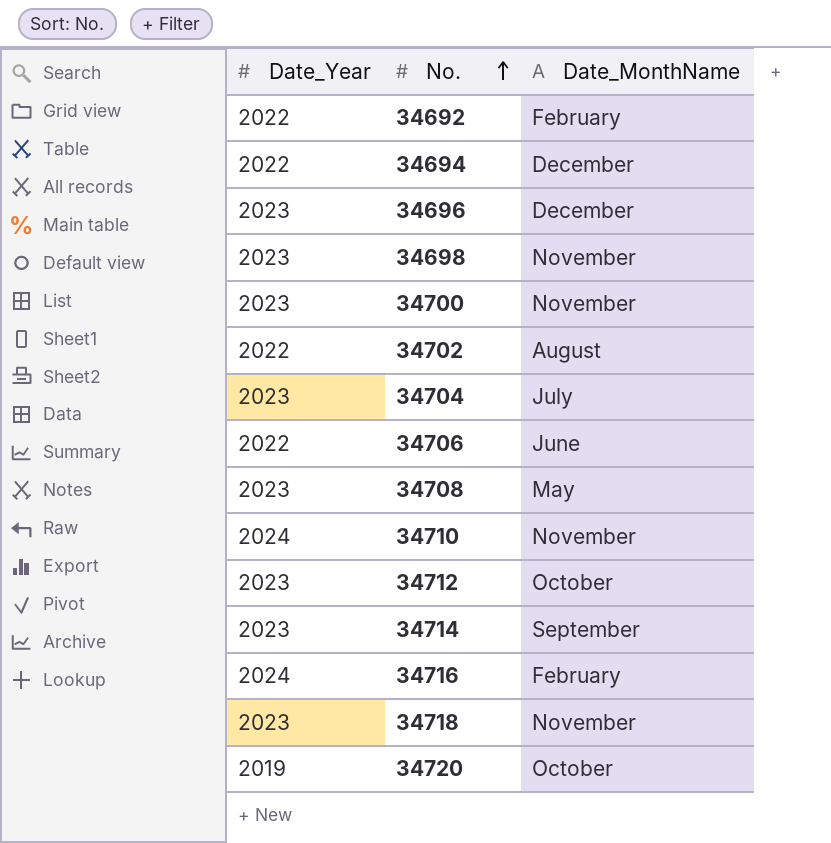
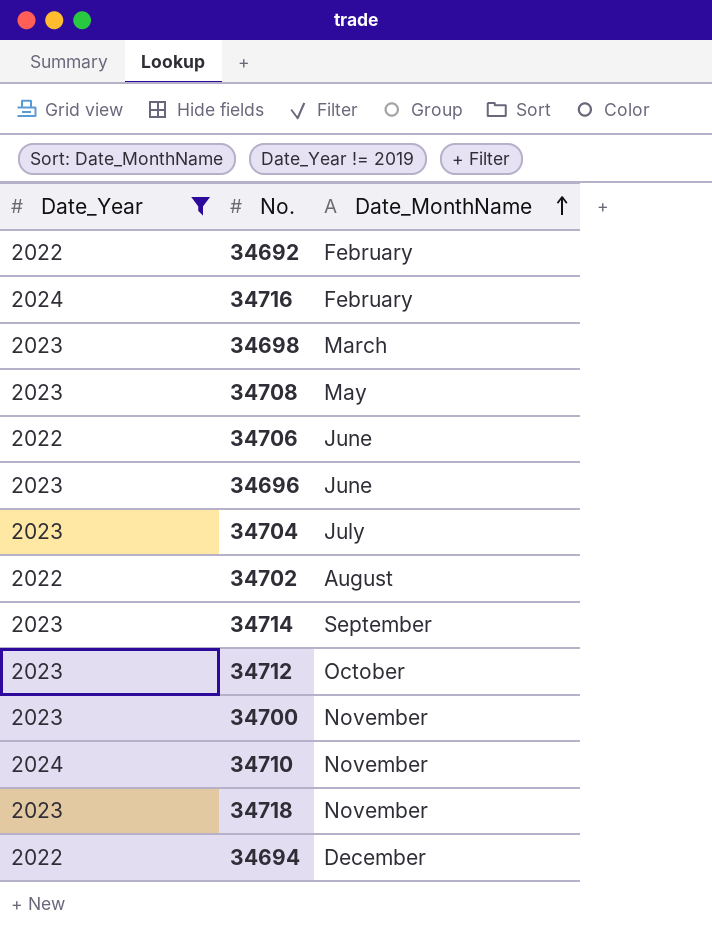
filter: none -> Date_Year != 2019
row order: No. ascending -> Date_MonthName ascending
34698 | Date_MonthName: November -> March
34696 | Date_MonthName: December -> June

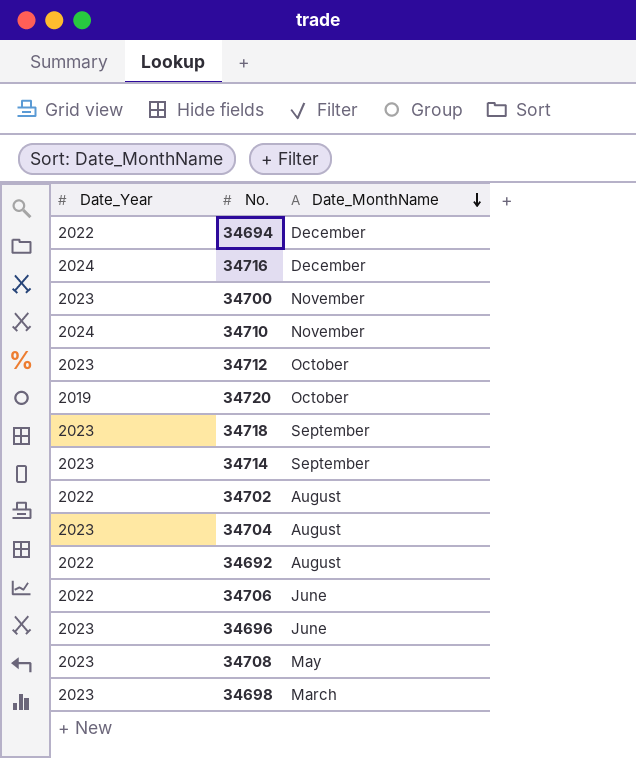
filter: Date_Year != 2019 -> none
row order: Date_MonthName ascending -> Date_MonthName descending
34716 | Date_MonthName: February -> December
34718 | Date_MonthName: November -> September
34704 | Date_MonthName: July -> August
34692 | Date_MonthName: February -> August

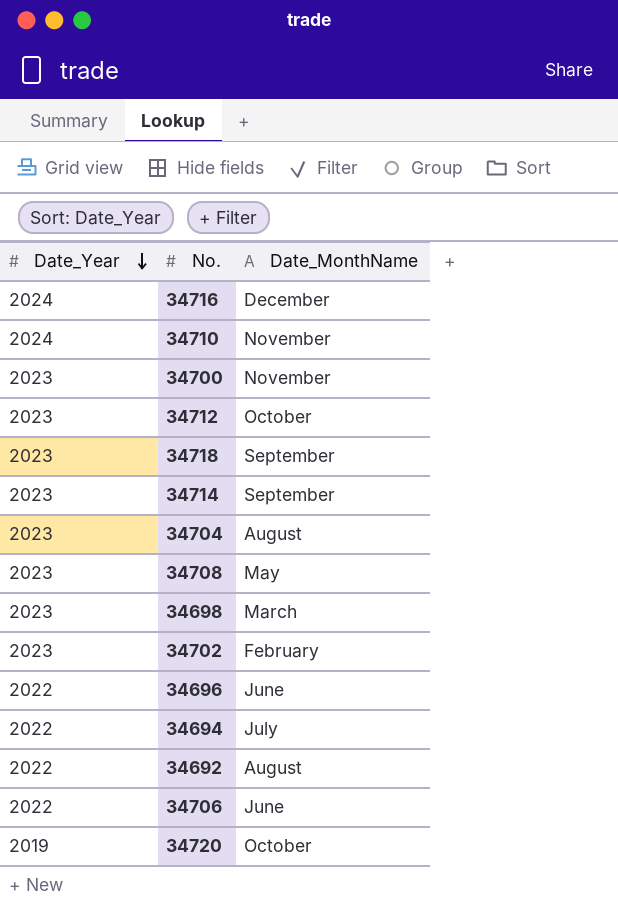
row order: Date_MonthName descending -> Date_Year descending
34702 | Date_Year: 2022 -> 2023
34702 | Date_MonthName: August -> February
34696 | Date_Year: 2023 -> 2022
34694 | Date_MonthName: December -> July

